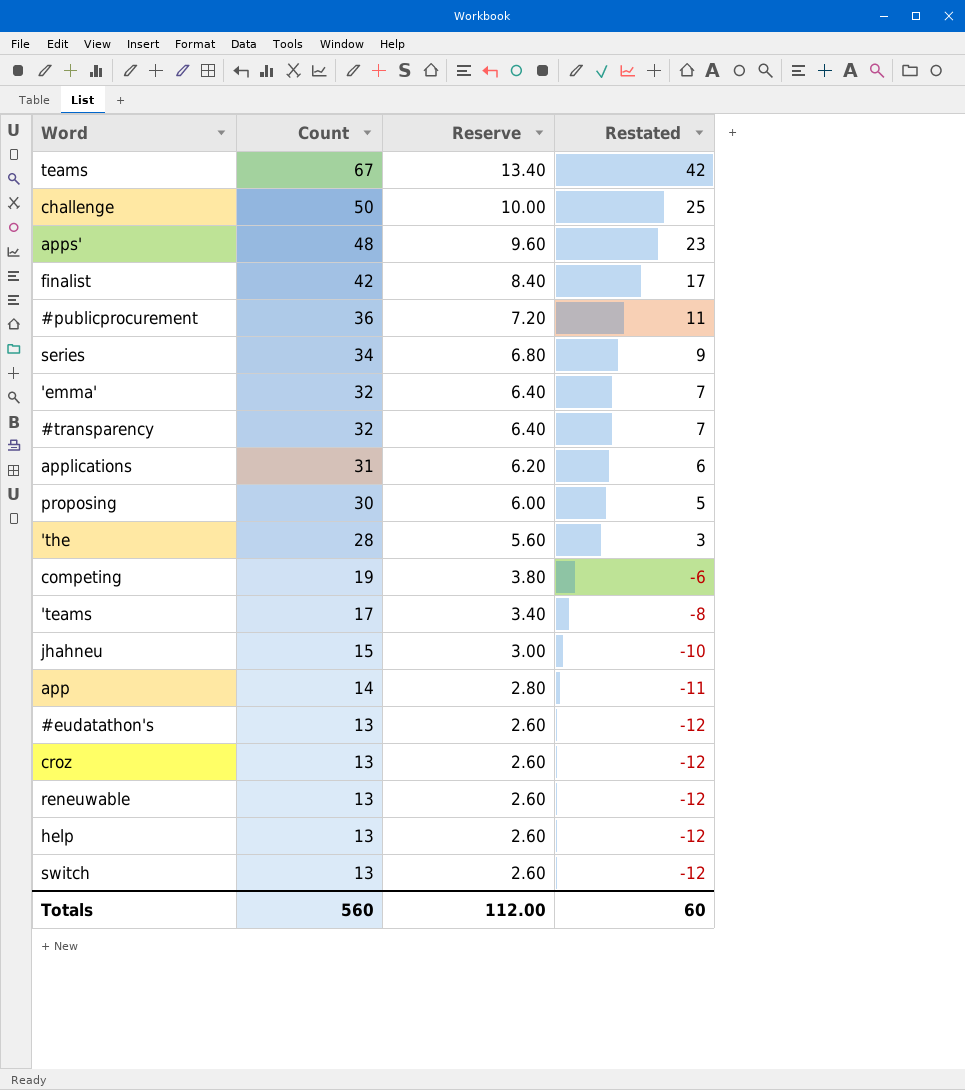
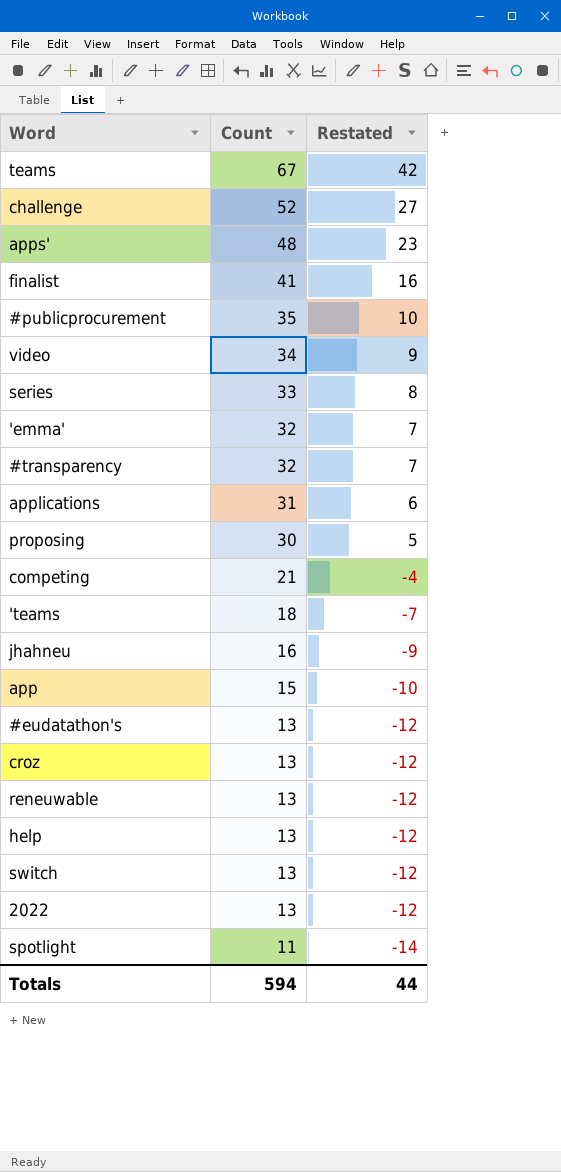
column Reserve | formula: [Count] * 0.2 -> none
row 'the: 28 | 5.60 | 3 -> none
challenge | Count: 50 -> 52
challenge | Restated: 25 -> 27
finalist | Count: 42 -> 41
finalist | Restated: 17 -> 16
#publicprocurement | Count: 36 -> 35
#publicprocurement | Restated: 11 -> 10
row video: none -> 34 | 9
series | Count: 34 -> 33
series | Restated: 9 -> 8
competing | Count: 19 -> 21
competing | Restated: -6 -> -4
'teams | Count: 17 -> 18
'teams | Restated: -8 -> -7
jhahneu | Count: 15 -> 16
jhahneu | Restated: -10 -> -9
app | Count: 14 -> 15
app | Restated: -11 -> -10
row 2022: none -> 13 | -12
row spotlight: none -> 11 | -14
Totals | Count: 560 -> 594
Totals | Restated: 60 -> 44

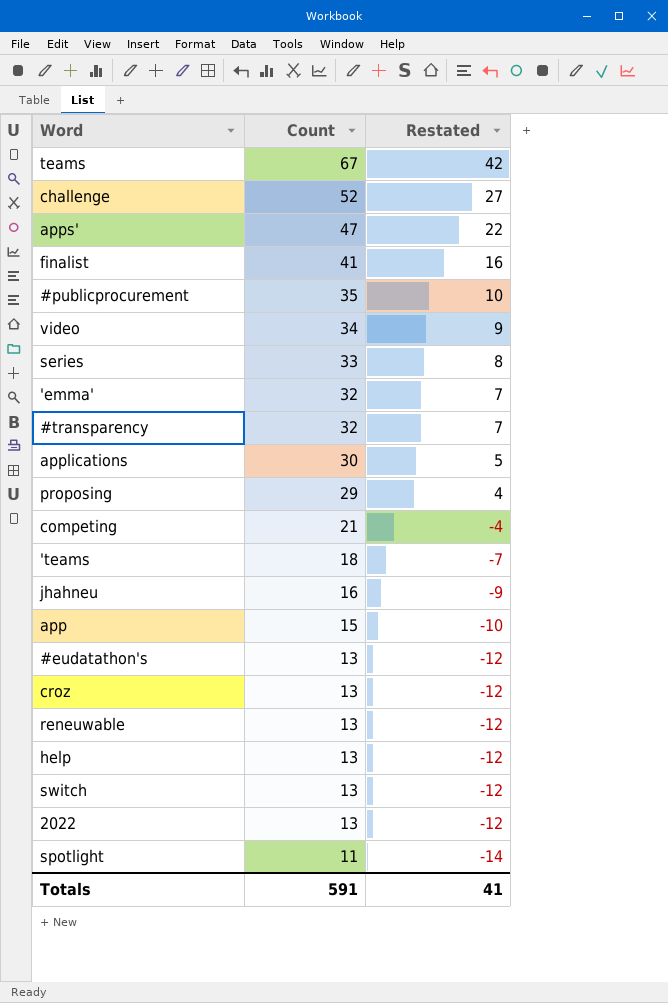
apps' | Count: 48 -> 47
apps' | Restated: 23 -> 22
applications | Count: 31 -> 30
applications | Restated: 6 -> 5
proposing | Count: 30 -> 29
proposing | Restated: 5 -> 4
Totals | Count: 594 -> 591
Totals | Restated: 44 -> 41

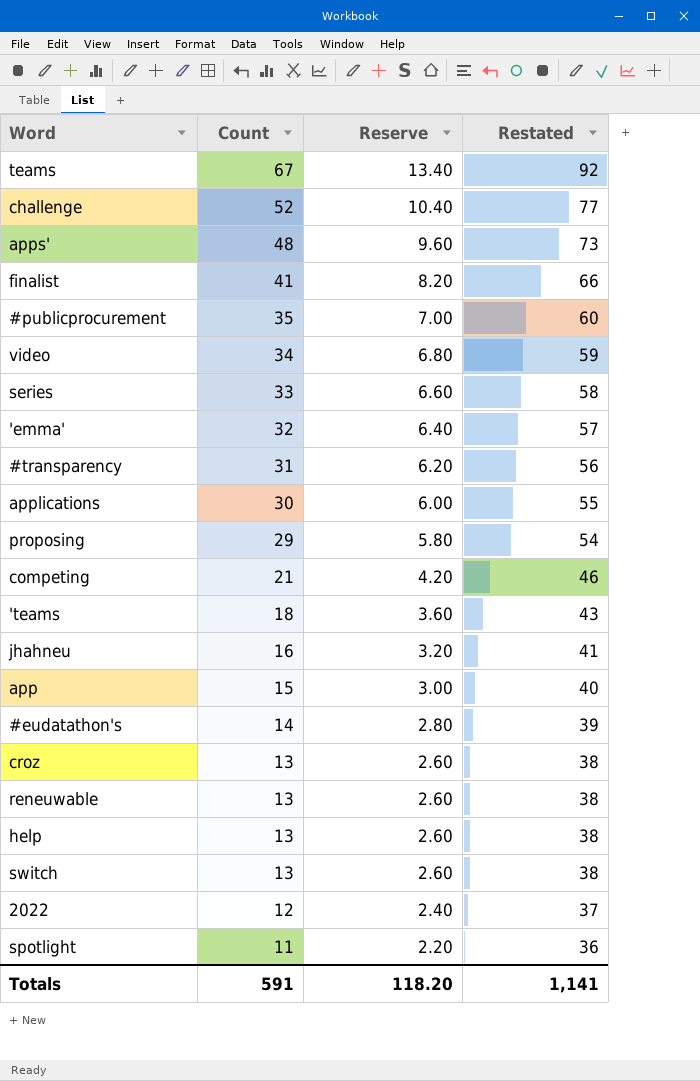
column Reserve | formula: none -> [Count] * 0.2
column Restated | formula: [Count] - 25 -> [Count] + 25
apps' | Count: 47 -> 48
#transparency | Count: 32 -> 31
#eudatathon's | Count: 13 -> 14
2022 | Count: 13 -> 12
Totals | Restated: 41 -> 1,141

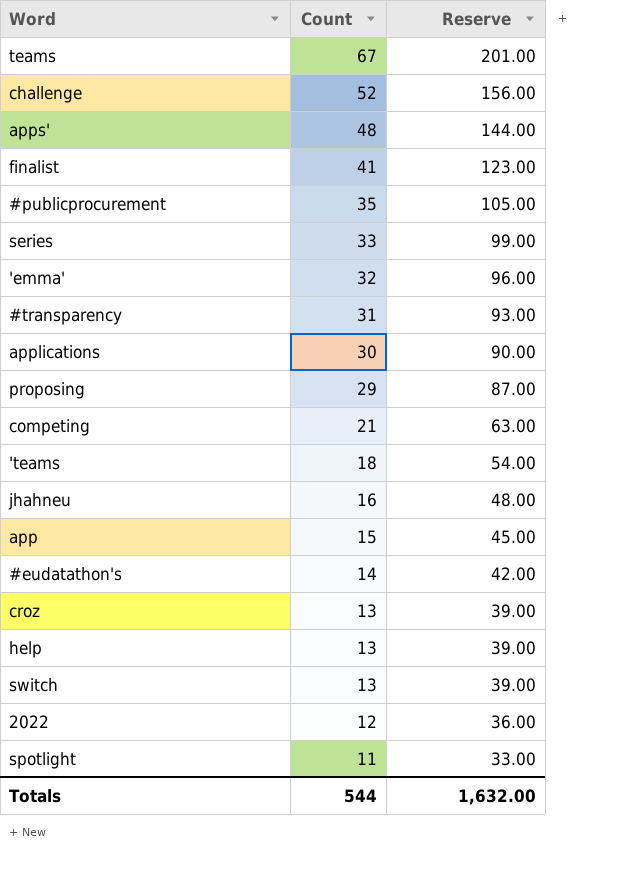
column Restated | formula: [Count] + 25 -> none
column Reserve | formula: [Count] * 0.2 -> [Count] * 3
row video: 34 | 6.80 | 59 -> none
row reneuwable: 13 | 2.60 | 38 -> none
Totals | Count: 591 -> 544
Totals | Reserve: 118.20 -> 1,632.00

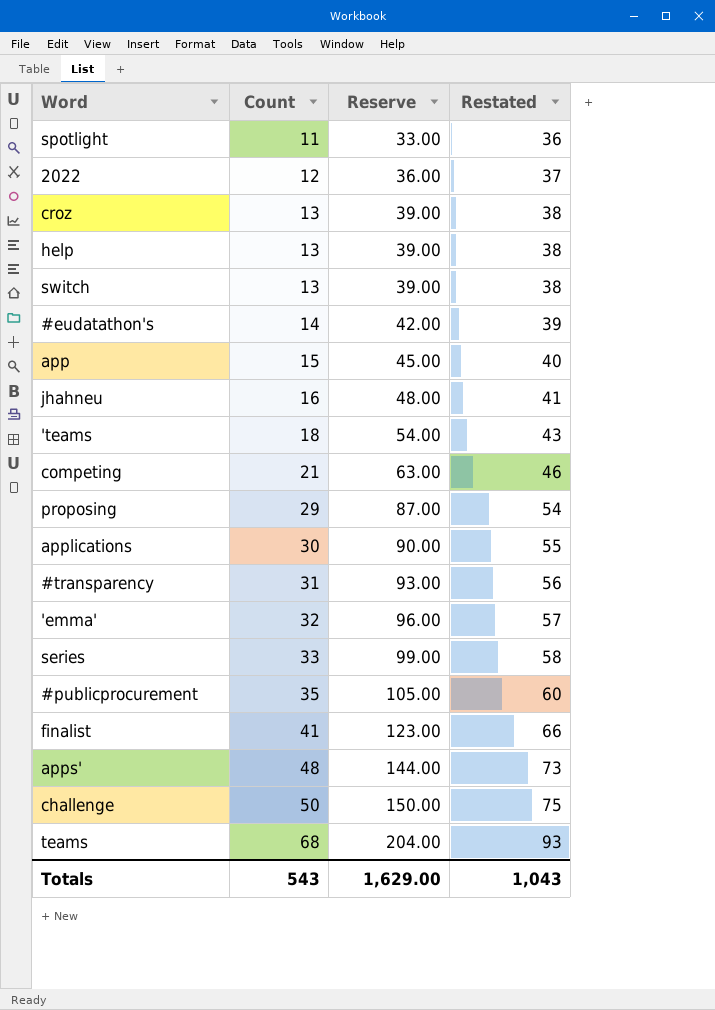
row order: Count descending -> Count ascending
column Restated | formula: none -> [Count] + 25
challenge | Count: 52 -> 50
challenge | Reserve: 156.00 -> 150.00
teams | Count: 67 -> 68
teams | Reserve: 201.00 -> 204.00
Totals | Count: 544 -> 543
Totals | Reserve: 1,632.00 -> 1,629.00

